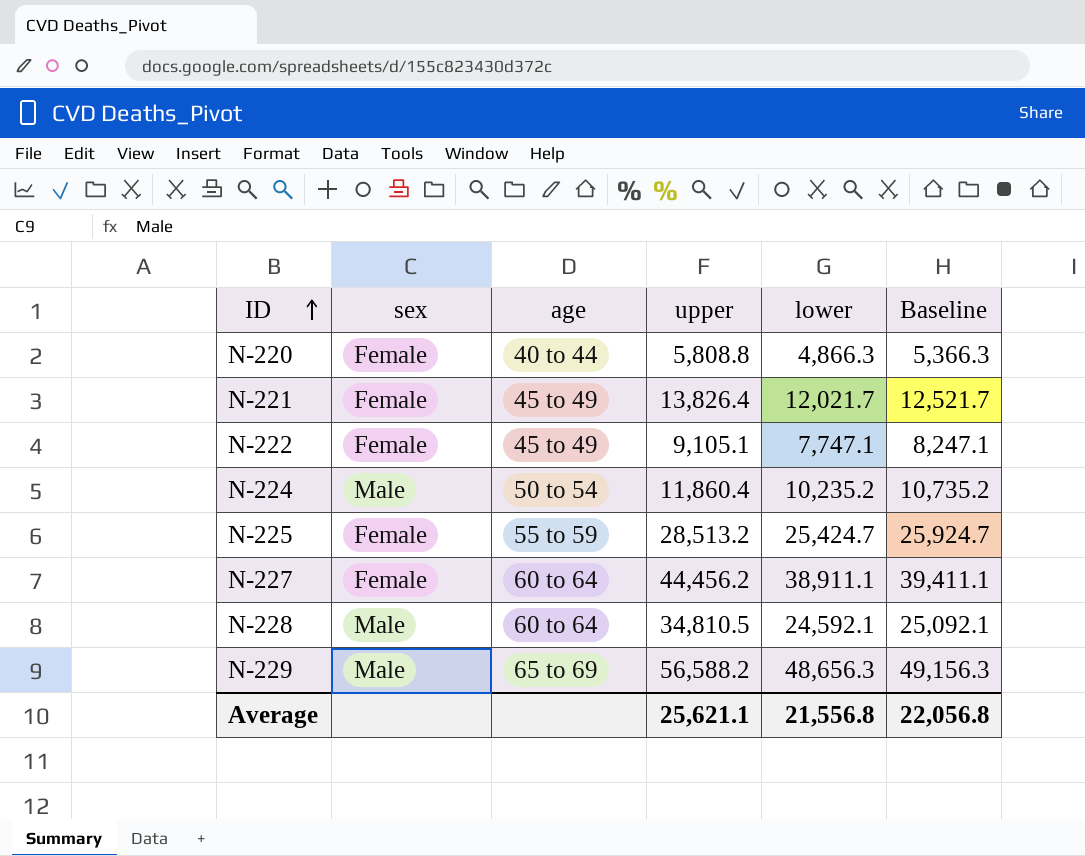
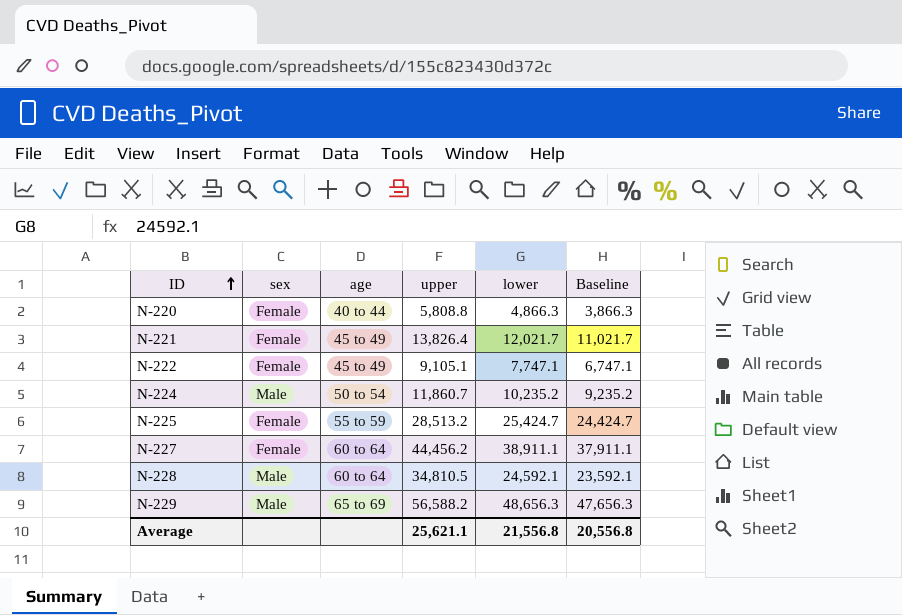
column Baseline | formula: [lower] + 500 -> [lower] - 1000
N-224 | upper: 11,860.4 -> 11,860.7
Average | Baseline: 22,056.8 -> 20,556.8

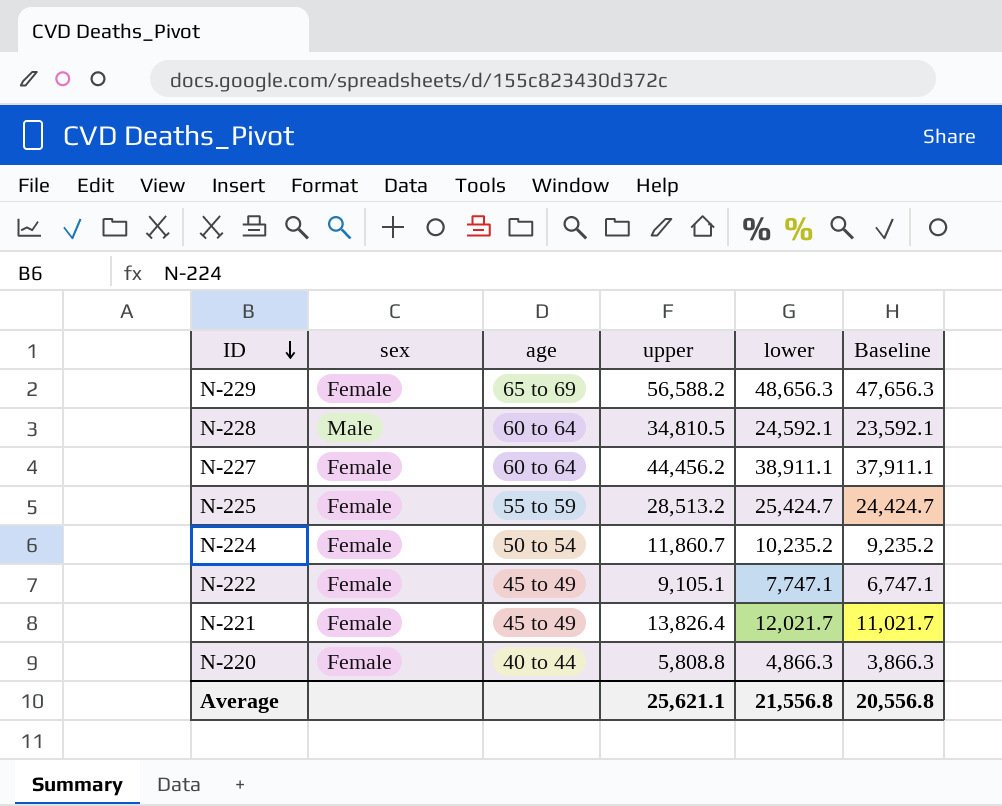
row order: ID ascending -> ID descending
N-229 | sex: Male -> Female
N-224 | sex: Male -> Female

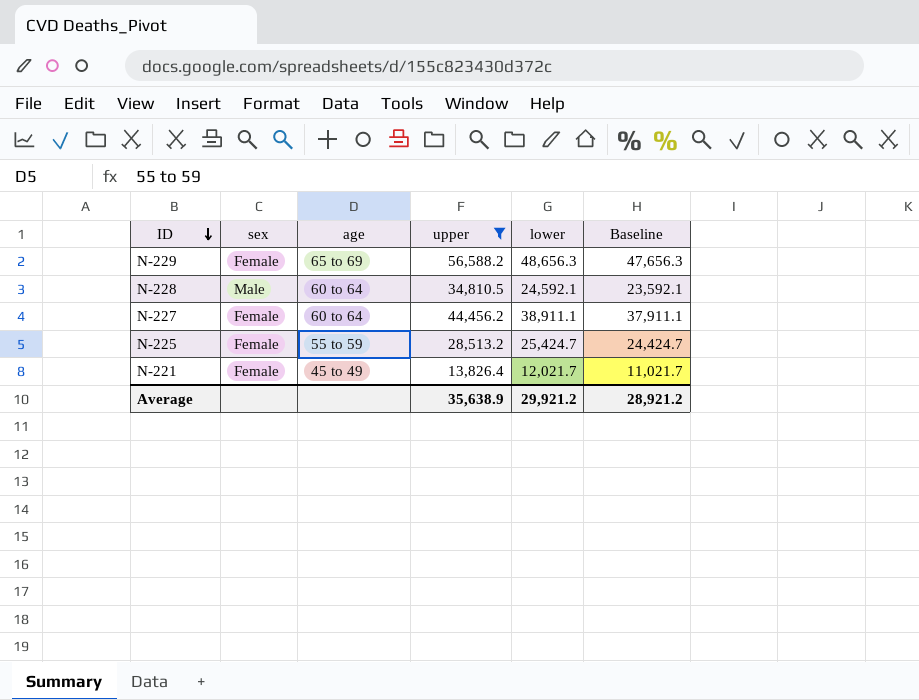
filter: none -> upper >= 13,826.4
Average | upper: 25,621.1 -> 35,638.9
Average | lower: 21,556.8 -> 29,921.2
Average | Baseline: 20,556.8 -> 28,921.2

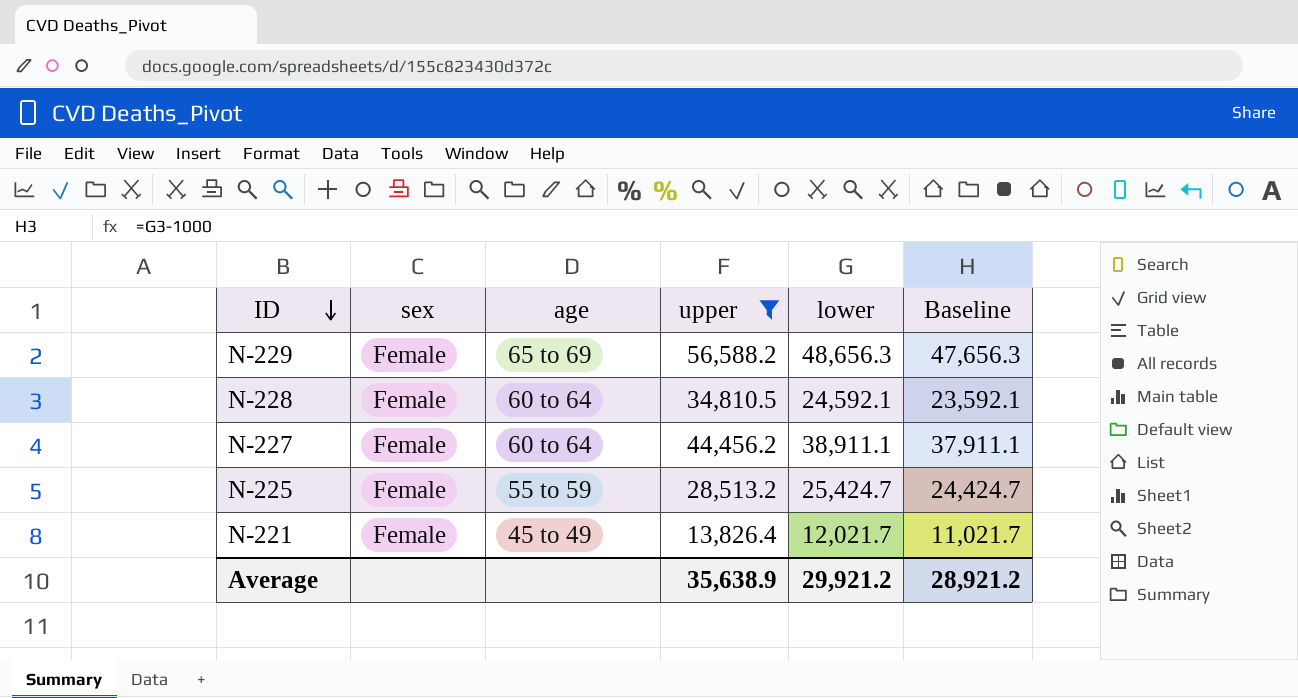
N-228 | sex: Male -> Female

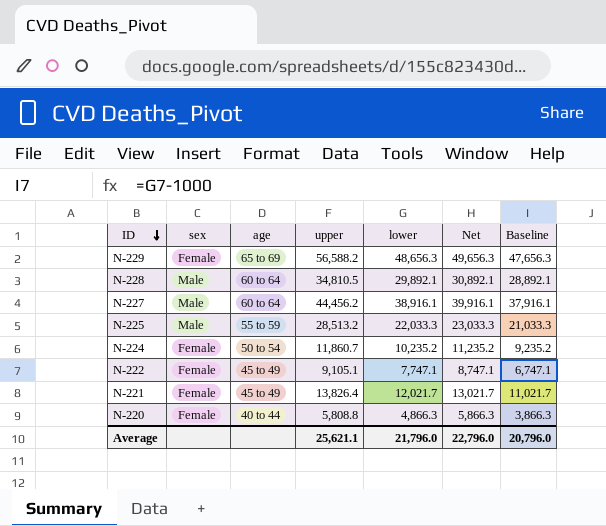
filter: upper >= 13,826.4 -> none
column Net | formula: none -> [lower] + 1000
N-228 | sex: Female -> Male
N-228 | lower: 24,592.1 -> 29,892.1
N-228 | Baseline: 23,592.1 -> 28,892.1
N-227 | sex: Female -> Male
N-227 | lower: 38,911.1 -> 38,916.1
N-227 | Baseline: 37,911.1 -> 37,916.1
N-225 | sex: Female -> Male
N-225 | lower: 25,424.7 -> 22,033.3
N-225 | Baseline: 24,424.7 -> 21,033.3
Average | upper: 35,638.9 -> 25,621.1
Average | lower: 29,921.2 -> 21,796.0
Average | Baseline: 28,921.2 -> 20,796.0

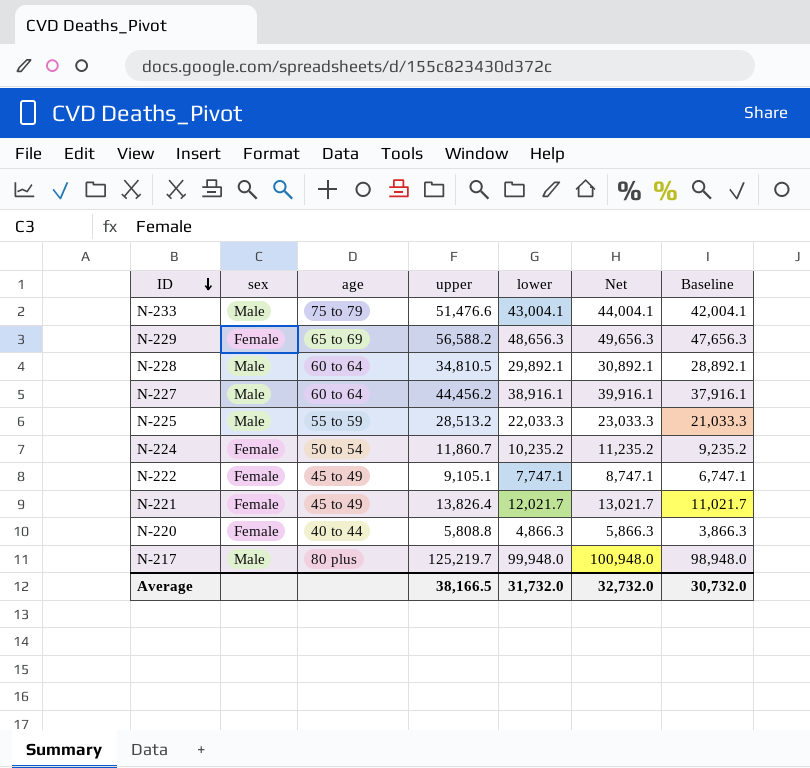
row N-233: none -> Male | 75 to 79 | 51,476.6 | 43,004.1 | 44,004.1 | 42,004.1
row N-217: none -> Male | 80 plus | 125,219.7 | 99,948.0 | 100,948.0 | 98,948.0
Average | upper: 25,621.1 -> 38,166.5
Average | lower: 21,796.0 -> 31,732.0
Average | Net: 22,796.0 -> 32,732.0
Average | Baseline: 20,796.0 -> 30,732.0

